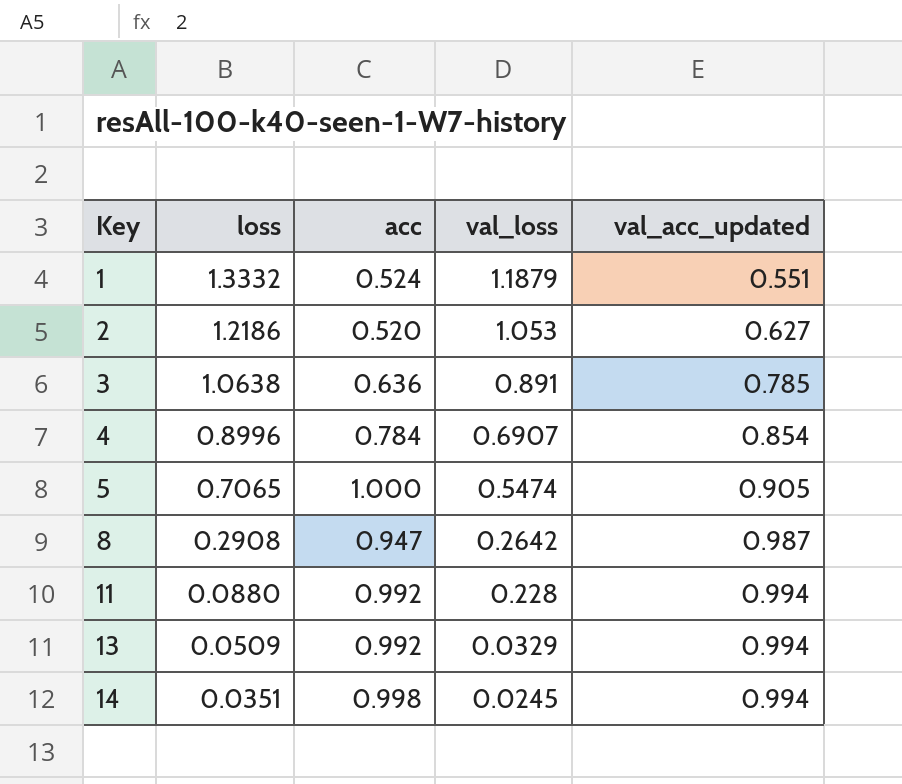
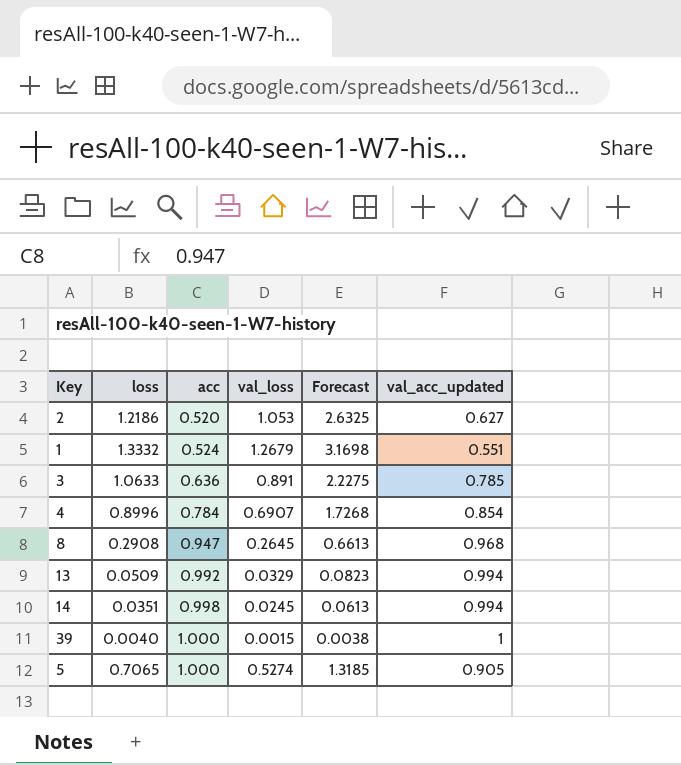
row order: Key ascending -> acc ascending
column Forecast | formula: none -> [val_loss] * 2.5
row 11: 0.0880 | 0.992 | 0.228 | 0.994 -> none
1 | val_loss: 1.1879 -> 1.2679
3 | loss: 1.0638 -> 1.0633
8 | val_loss: 0.2642 -> 0.2645
8 | val_acc_updated: 0.987 -> 0.968
row 39: none -> 0.0040 | 1.000 | 0.0015 | 0.0038 | 1
5 | val_loss: 0.5474 -> 0.5274

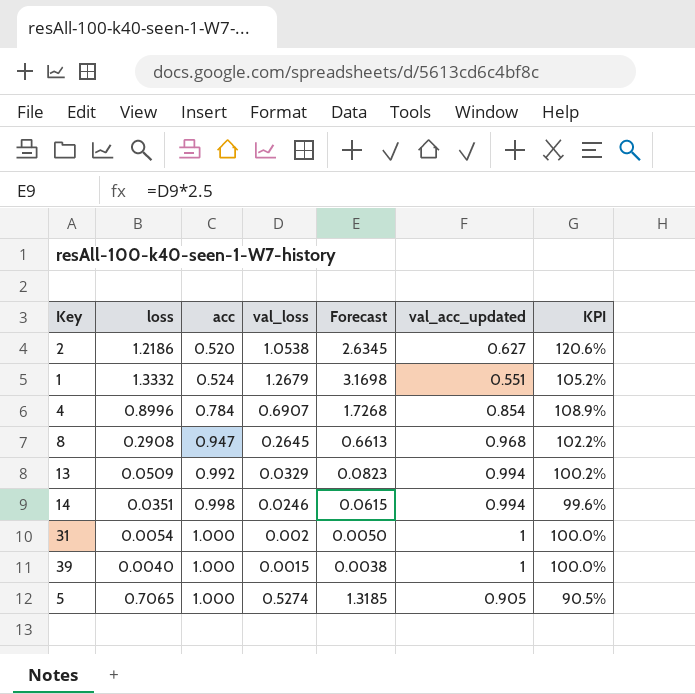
column KPI | formula: none -> [val_acc_updated] / [acc]
row 3: 1.0633 | 0.636 | 0.891 | 2.2275 | 0.785 -> none
2 | val_loss: 1.053 -> 1.0538
2 | Forecast: 2.6325 -> 2.6345
14 | val_loss: 0.0245 -> 0.0246
14 | Forecast: 0.0613 -> 0.0615
row 31: none -> 0.0054 | 1.000 | 0.002 | 0.0050 | 1 | 100.0%

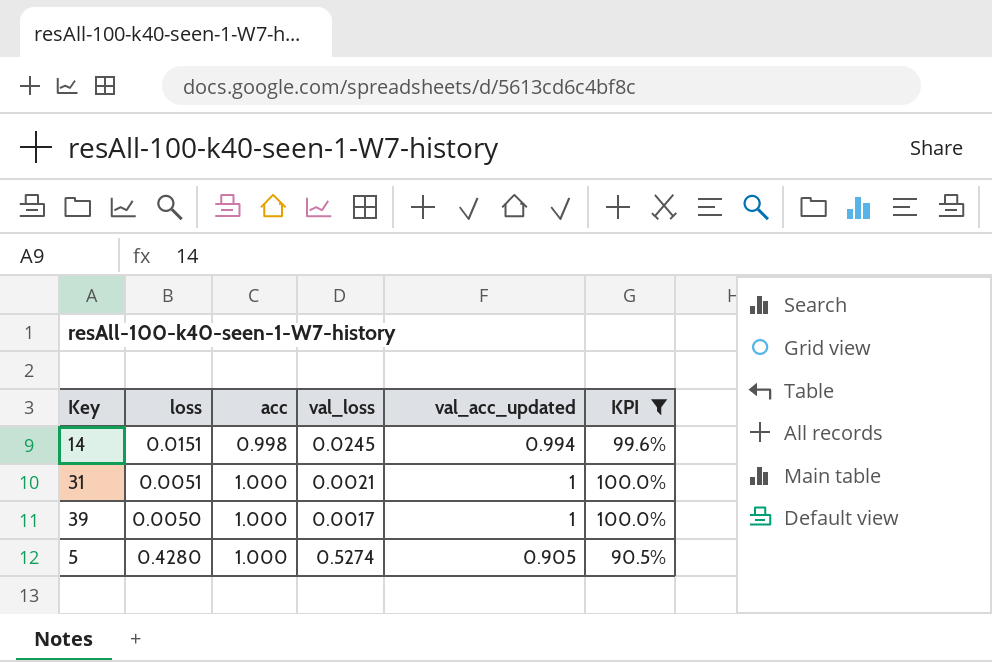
filter: none -> KPI <= 100.0%
column Forecast | formula: [val_loss] * 2.5 -> none
14 | loss: 0.0351 -> 0.0151
14 | val_loss: 0.0246 -> 0.0245
31 | loss: 0.0054 -> 0.0051
31 | val_loss: 0.002 -> 0.0021
39 | loss: 0.0040 -> 0.0050
39 | val_loss: 0.0015 -> 0.0017
5 | loss: 0.7065 -> 0.4280

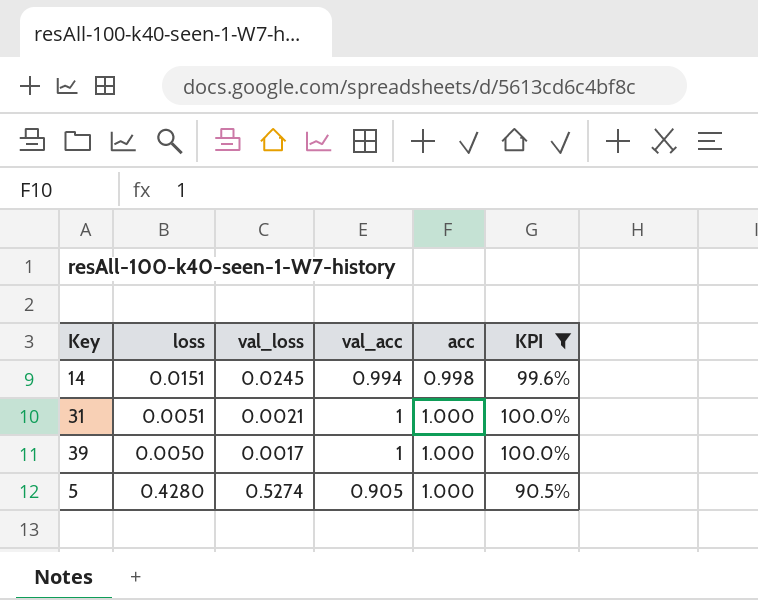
column name: val_acc_updated -> val_acc
column acc | position: 3 -> 5

